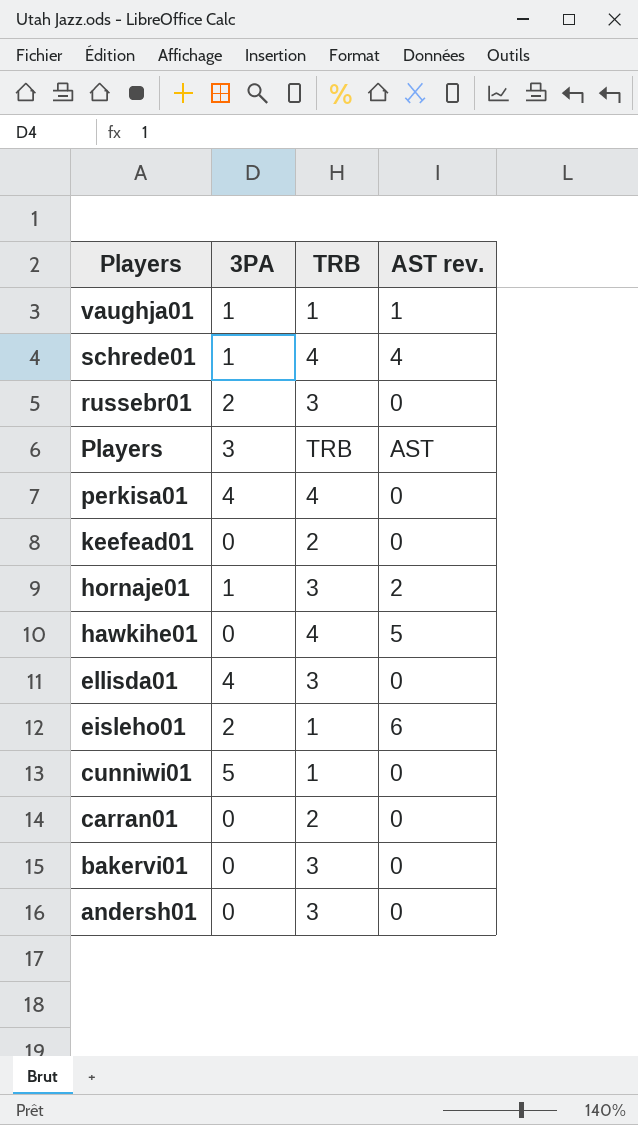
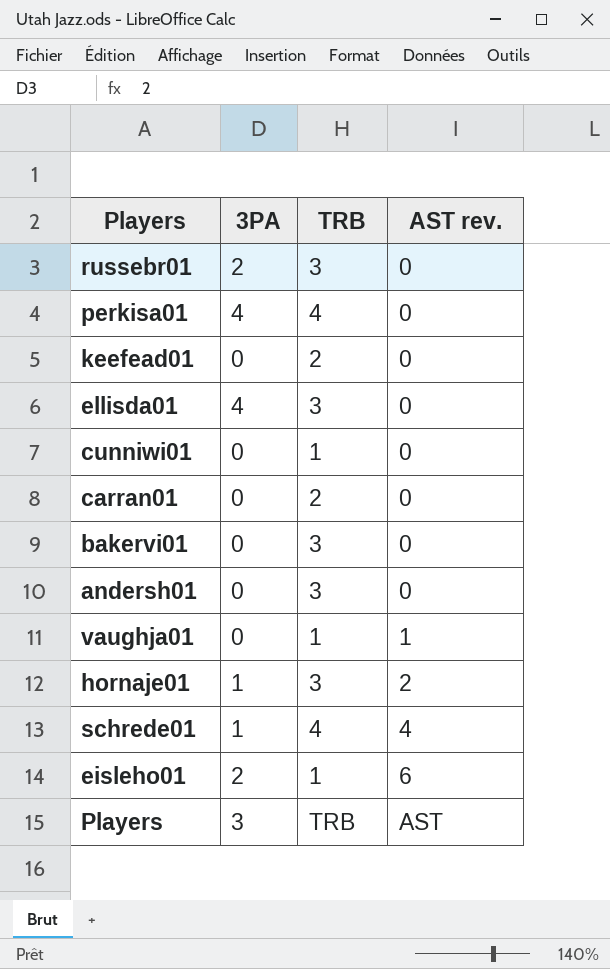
row order: Players descending -> AST rev. ascending
row hawkihe01: 0 | 4 | 5 -> none
cunniwi01 | 3PA: 5 -> 0
vaughja01 | 3PA: 1 -> 0

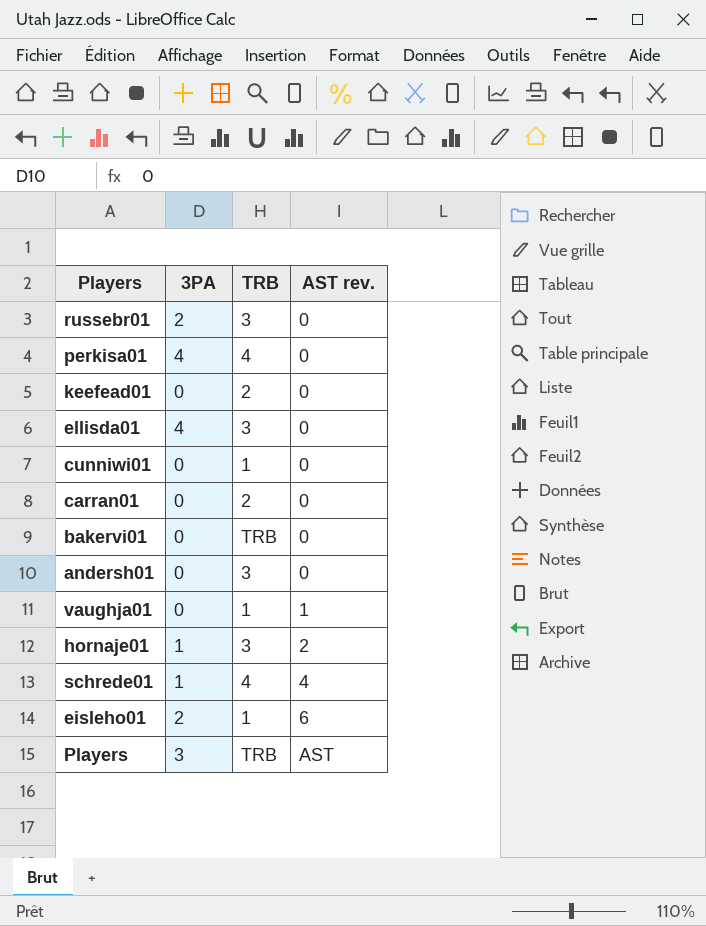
bakervi01 | TRB: 3 -> TRB

